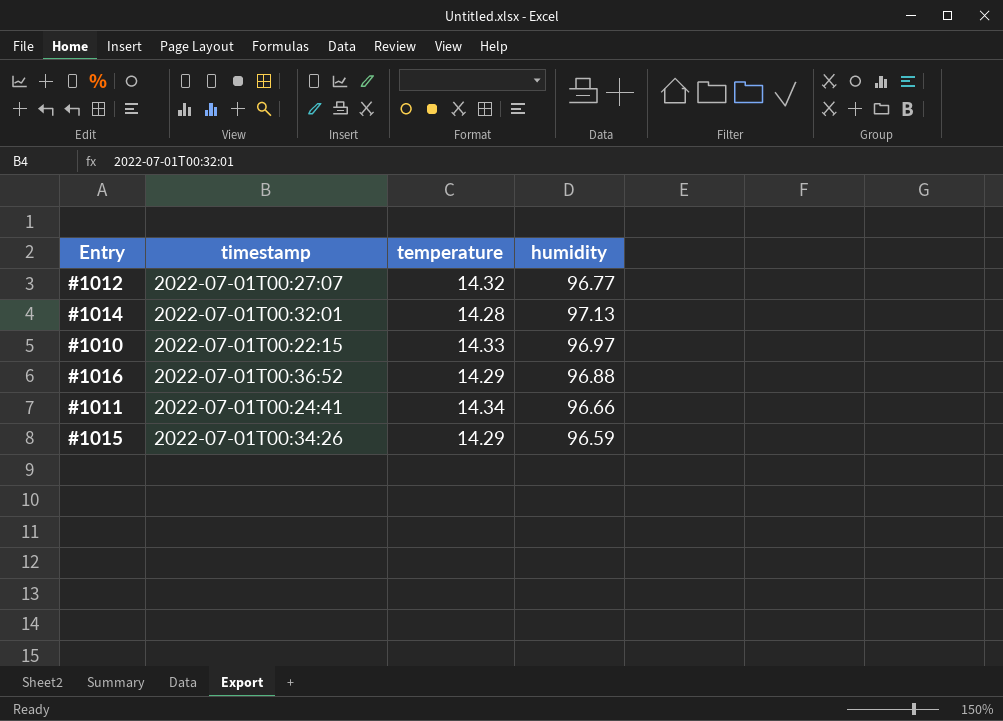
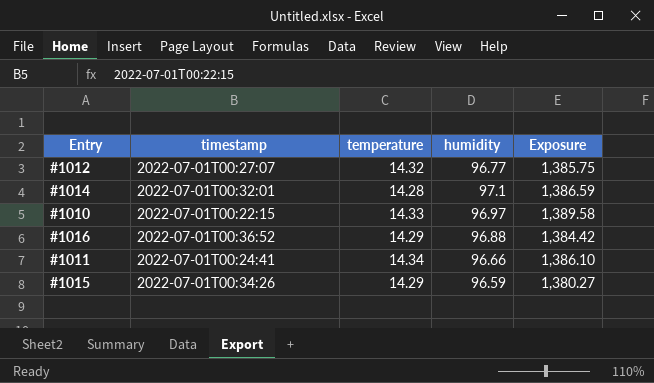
column Exposure | formula: none -> [temperature] * [humidity]
#1014 | humidity: 97.13 -> 97.1

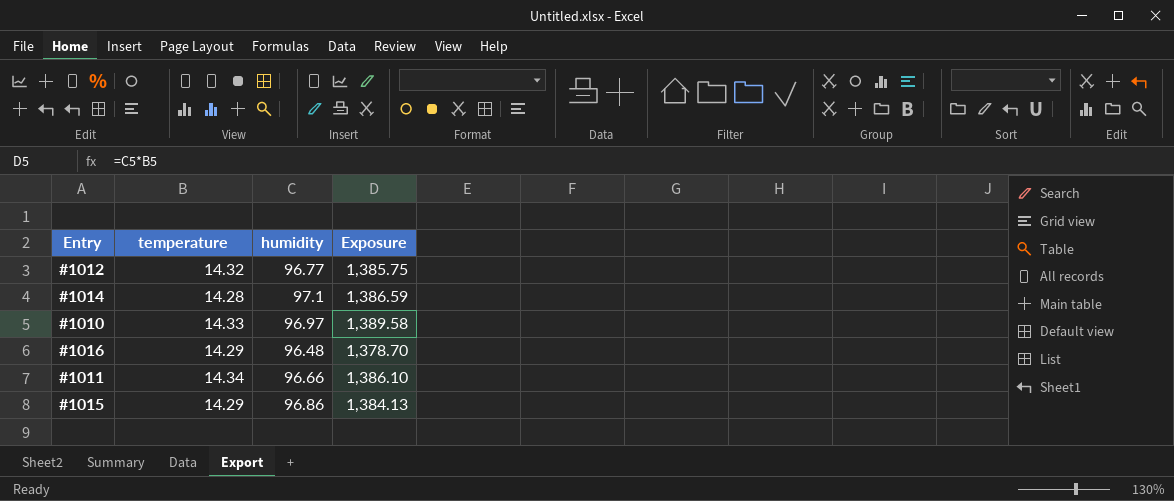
column timestamp | position: 2 -> none
#1016 | humidity: 96.88 -> 96.48
#1016 | Exposure: 1,384.42 -> 1,378.70
#1015 | humidity: 96.59 -> 96.86
#1015 | Exposure: 1,380.27 -> 1,384.13

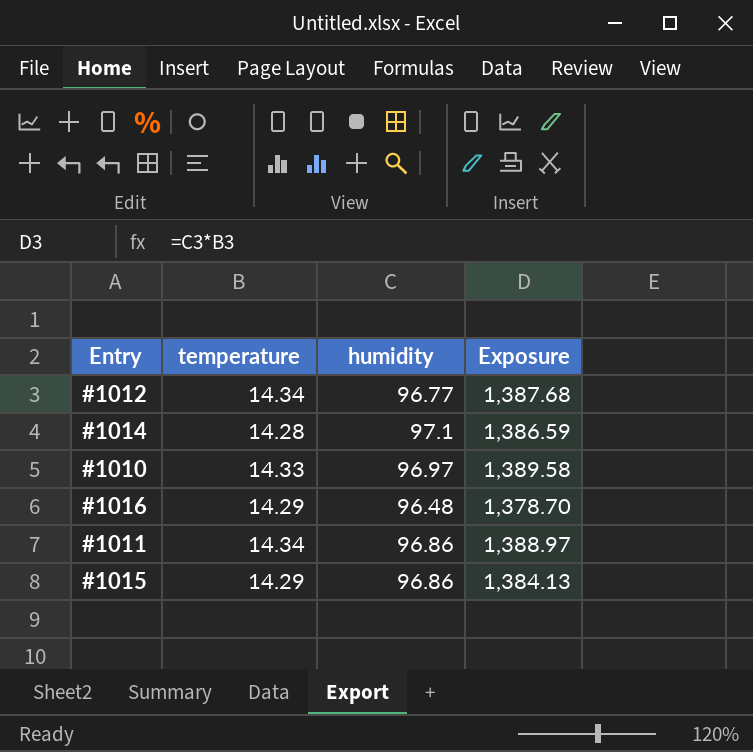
#1012 | temperature: 14.32 -> 14.34
#1012 | Exposure: 1,385.75 -> 1,387.68
#1011 | humidity: 96.66 -> 96.86
#1011 | Exposure: 1,386.10 -> 1,388.97

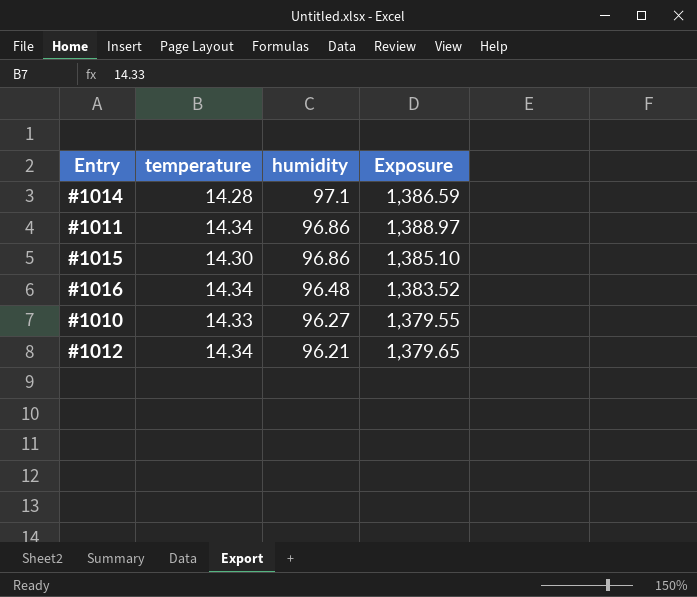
row order: none -> humidity descending
#1015 | temperature: 14.29 -> 14.30
#1015 | Exposure: 1,384.13 -> 1,385.10
#1016 | temperature: 14.29 -> 14.34
#1016 | Exposure: 1,378.70 -> 1,383.52
#1010 | humidity: 96.97 -> 96.27
#1010 | Exposure: 1,389.58 -> 1,379.55
#1012 | humidity: 96.77 -> 96.21
#1012 | Exposure: 1,387.68 -> 1,379.65

